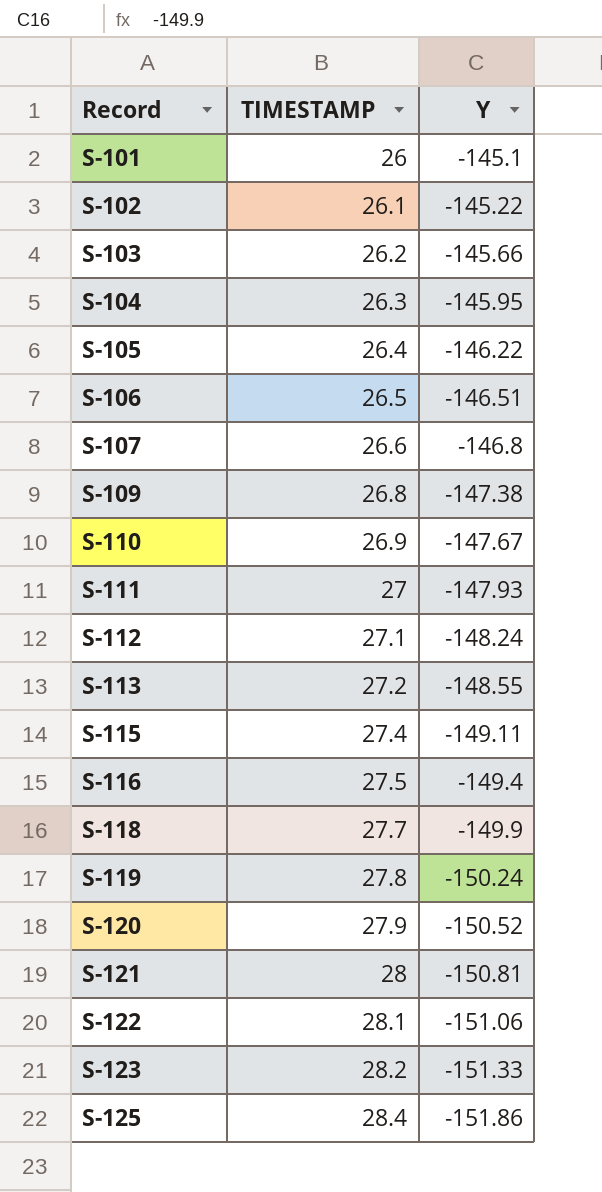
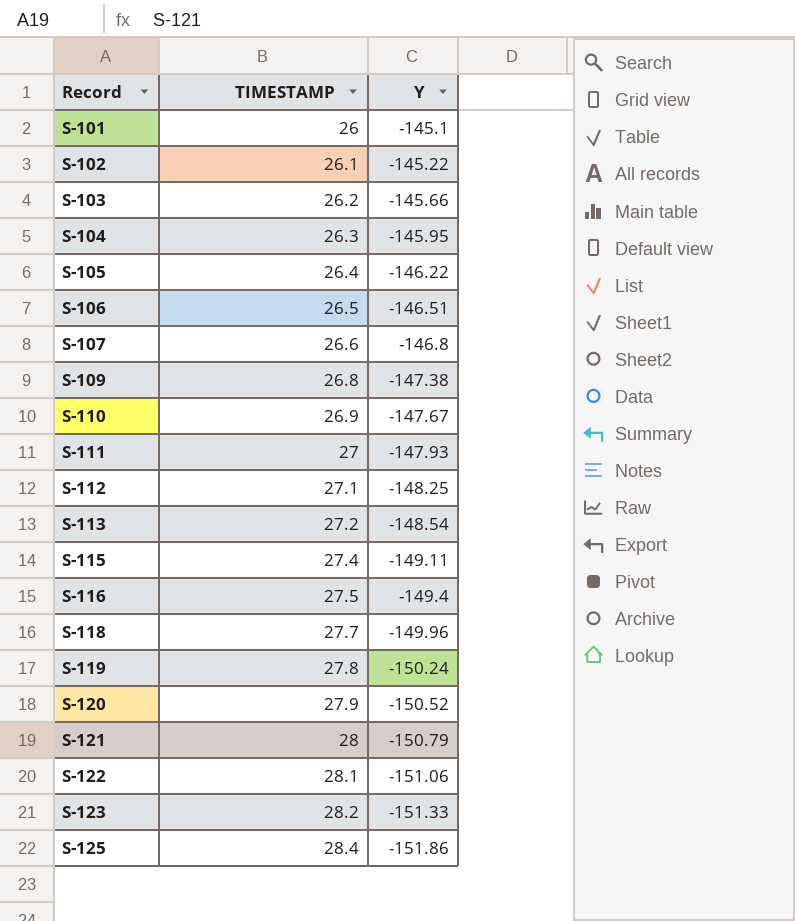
S-112 | Y: -148.24 -> -148.25
S-113 | Y: -148.55 -> -148.54
S-118 | Y: -149.9 -> -149.96
S-121 | Y: -150.81 -> -150.79

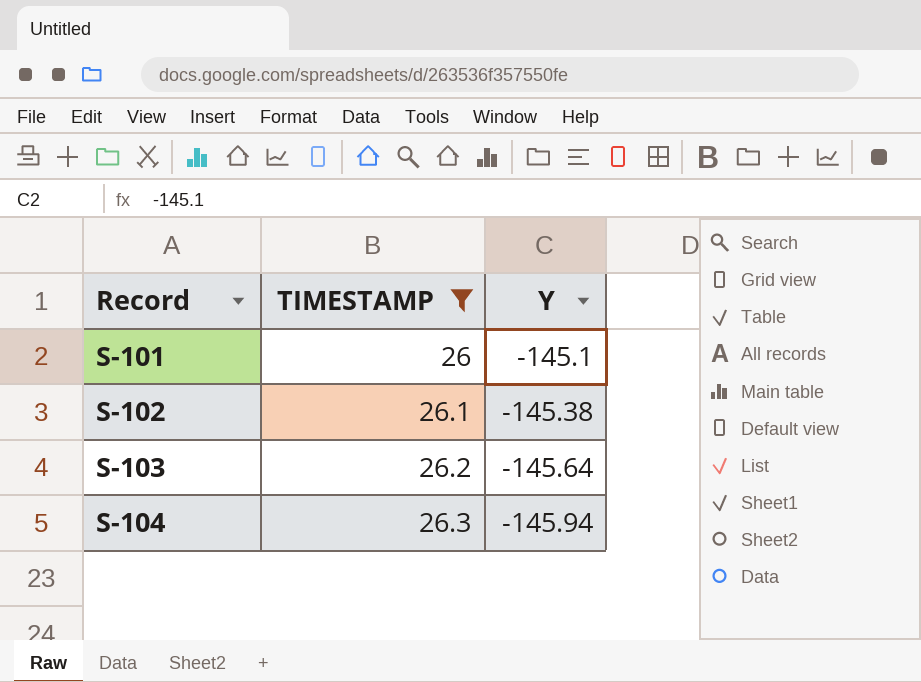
filter: none -> TIMESTAMP <= 26.3
S-102 | Y: -145.22 -> -145.38
S-103 | Y: -145.66 -> -145.64
S-104 | Y: -145.95 -> -145.94

